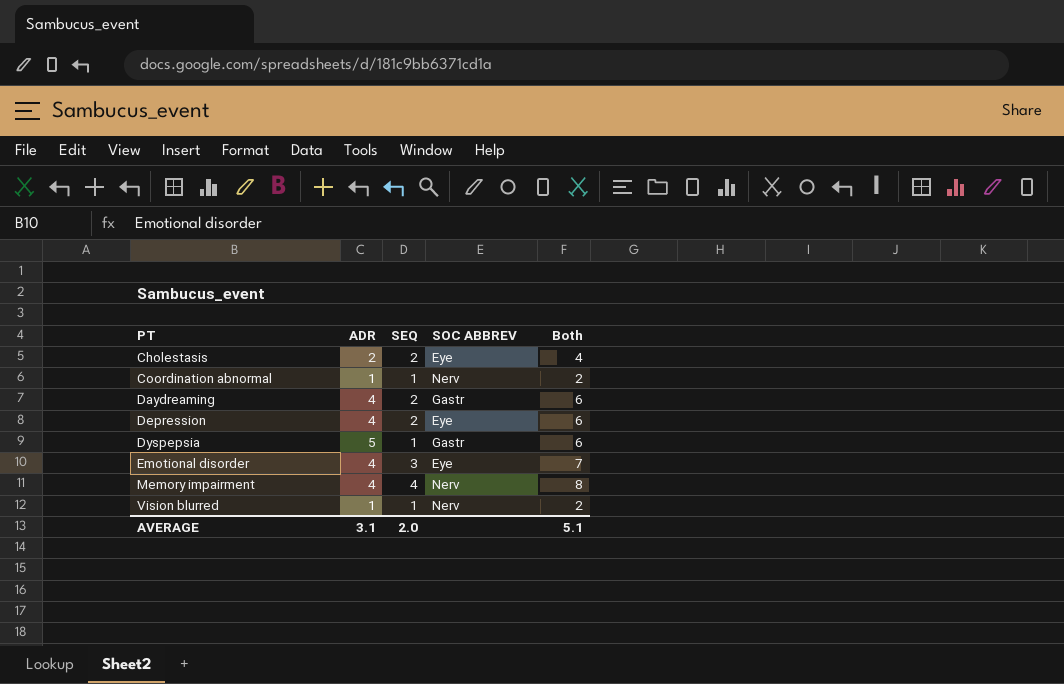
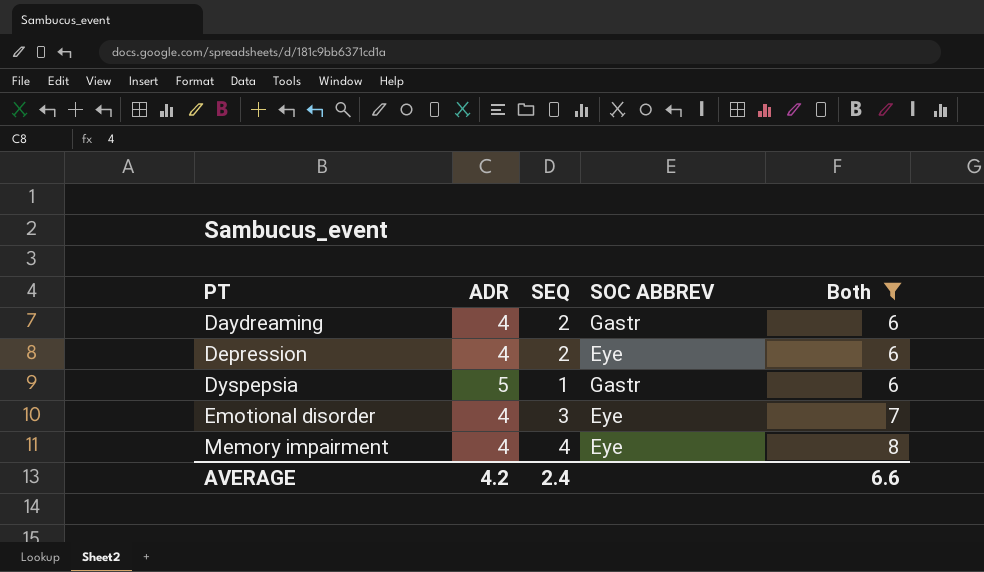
filter: none -> Both >= 6
Memory impairment | SOC ABBREV: Nerv -> Eye
AVERAGE | ADR: 3.1 -> 4.2
AVERAGE | SEQ: 2.0 -> 2.4
AVERAGE | Both: 5.1 -> 6.6

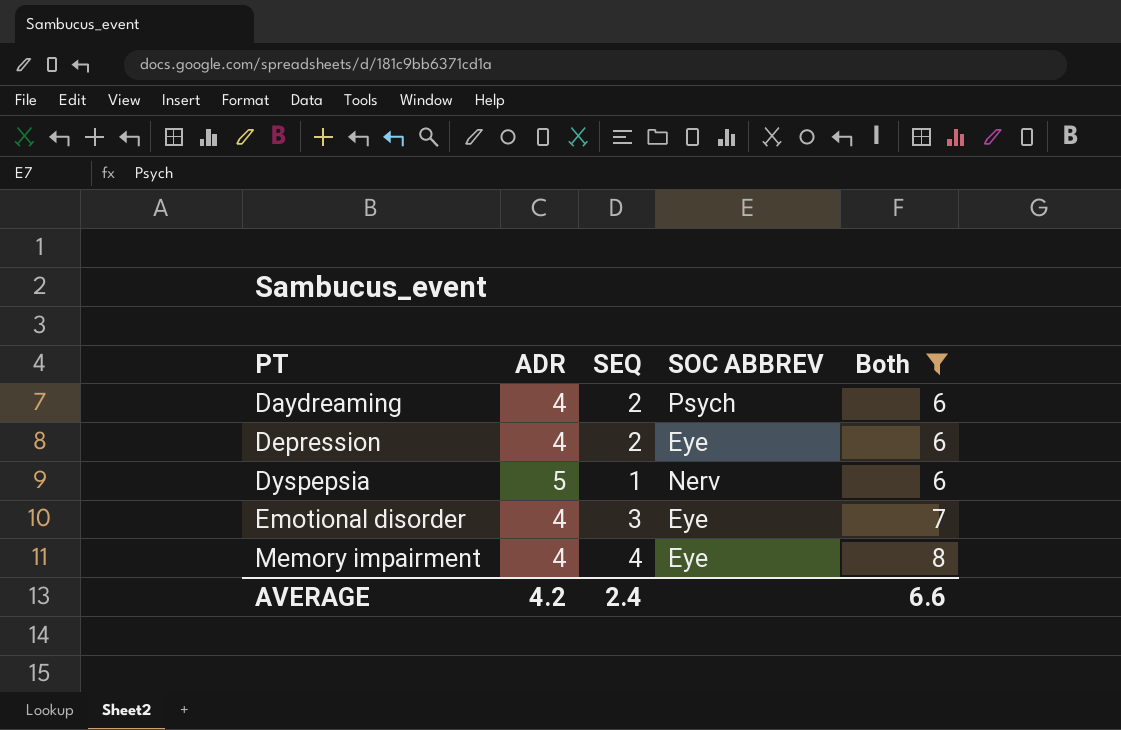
Daydreaming | SOC ABBREV: Gastr -> Psych
Dyspepsia | SOC ABBREV: Gastr -> Nerv

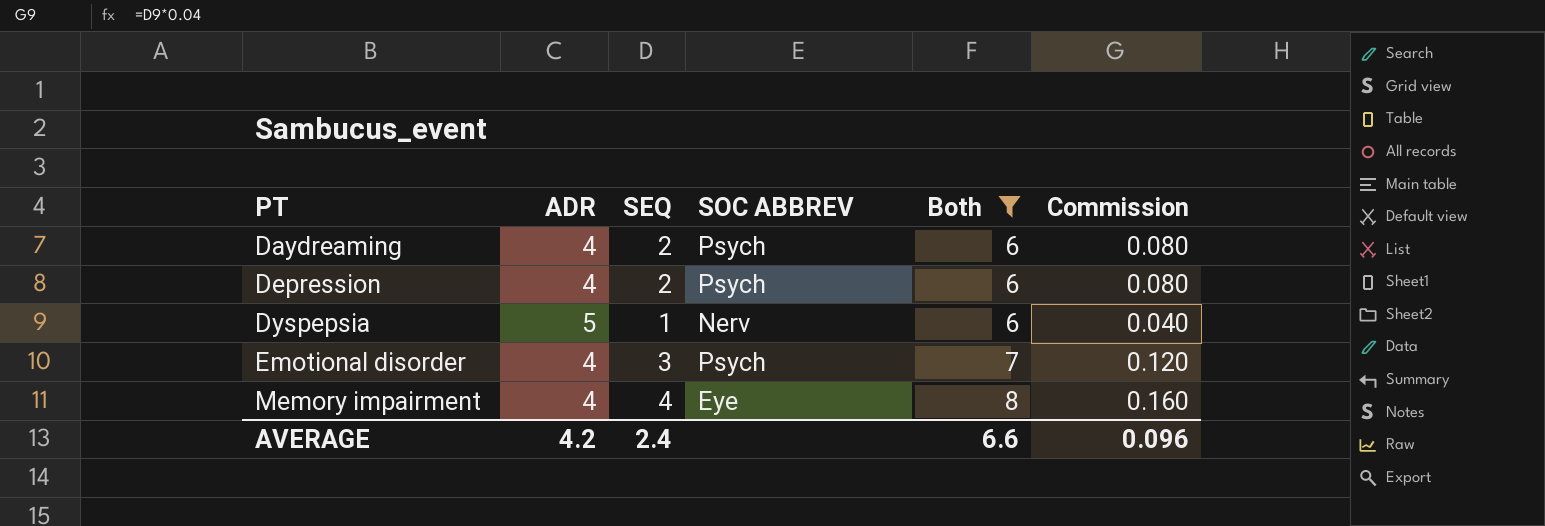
column Commission | formula: none -> [SEQ] * 0.04
Depression | SOC ABBREV: Eye -> Psych
Emotional disorder | SOC ABBREV: Eye -> Psych

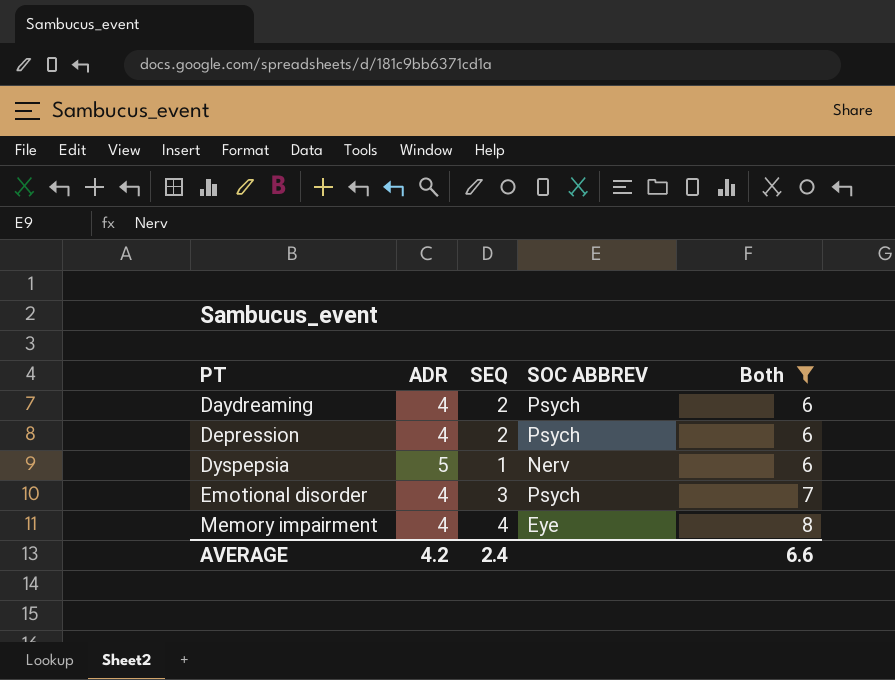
column Commission | formula: [SEQ] * 0.04 -> none

